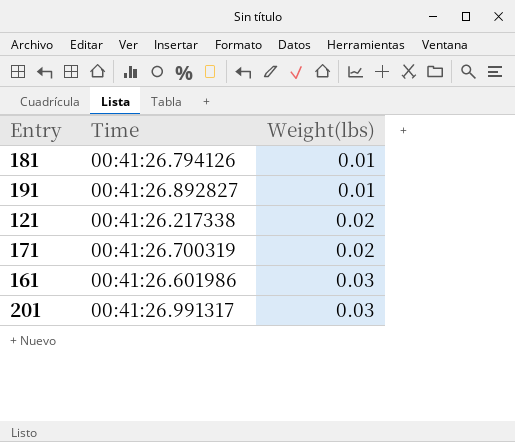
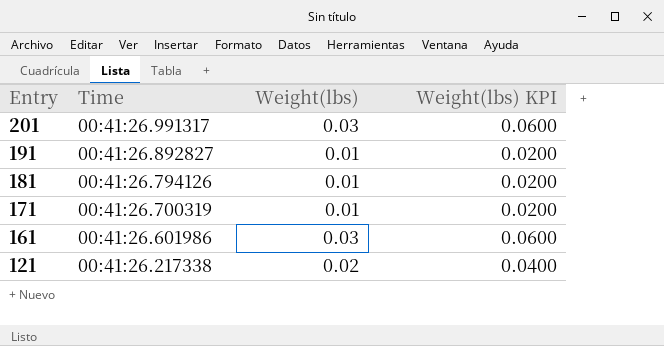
row order: Weight(lbs) ascending -> Entry descending
column Weight(lbs) KPI | formula: none -> [Weight(lbs)] * 2
171 | Weight(lbs): 0.02 -> 0.01

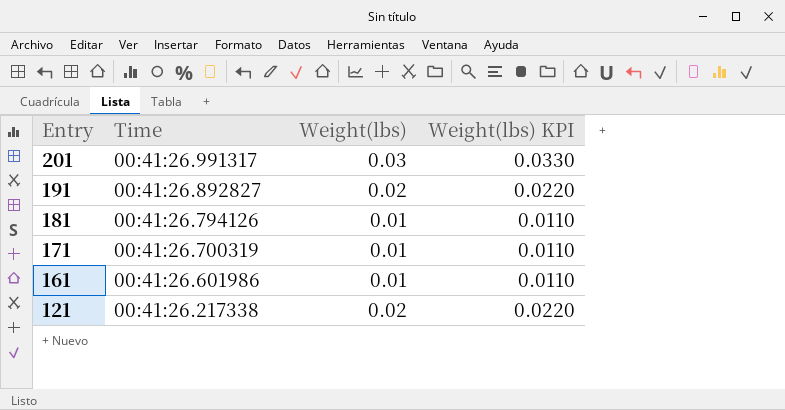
column Weight(lbs) KPI | formula: [Weight(lbs)] * 2 -> [Weight(lbs)] * 1.1
191 | Weight(lbs): 0.01 -> 0.02
161 | Weight(lbs): 0.03 -> 0.01

